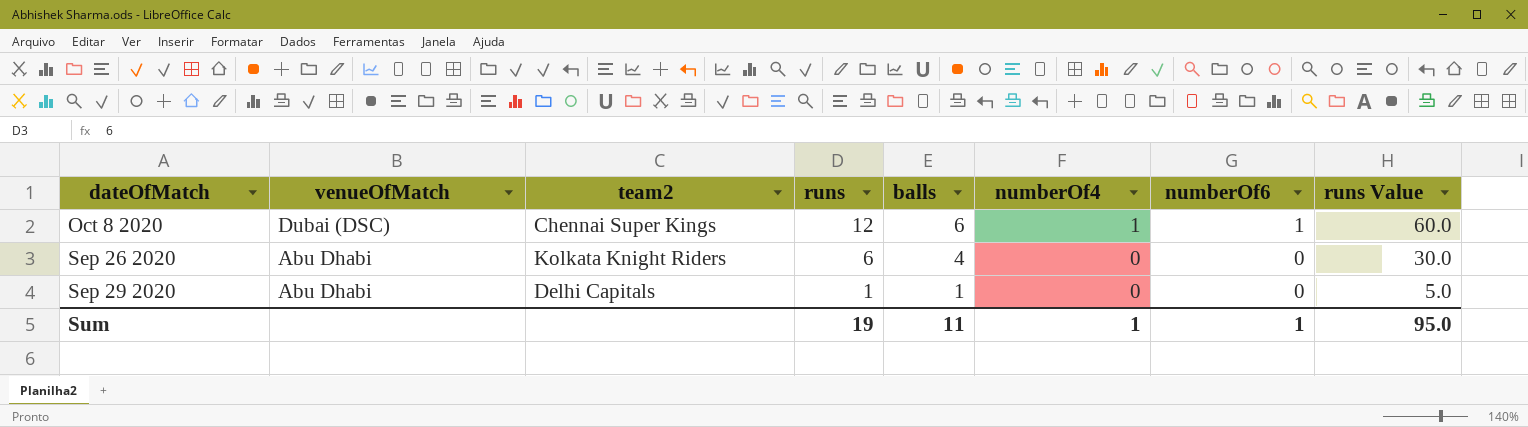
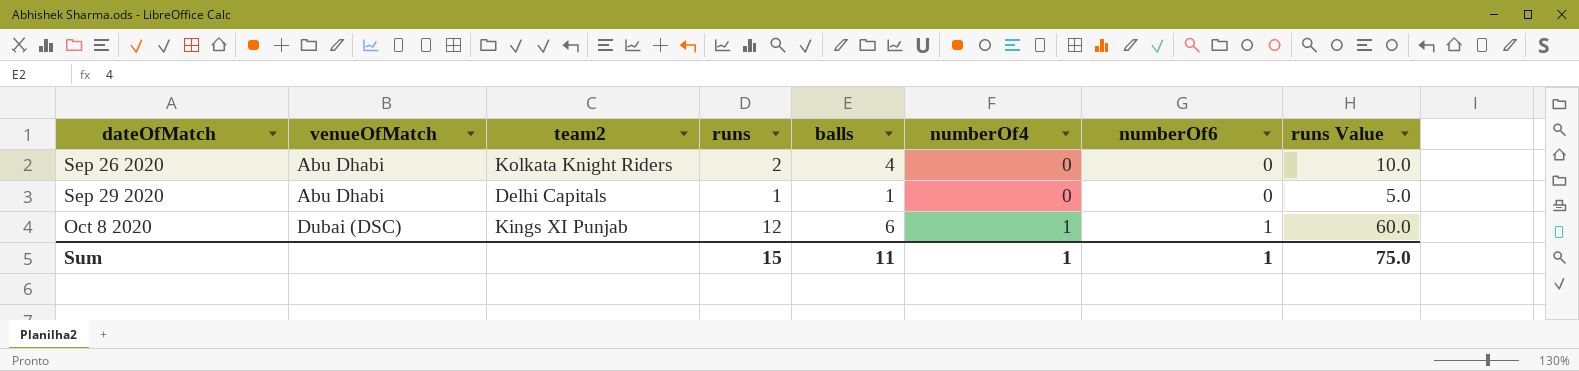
row order: venueOfMatch descending -> dateOfMatch ascending
Sep 26 2020 | runs: 6 -> 2
Sep 26 2020 | runs Value: 30.0 -> 10.0
Oct 8 2020 | team2: Chennai Super Kings -> Kings XI Punjab
Sum | runs: 19 -> 15
Sum | runs Value: 95.0 -> 75.0

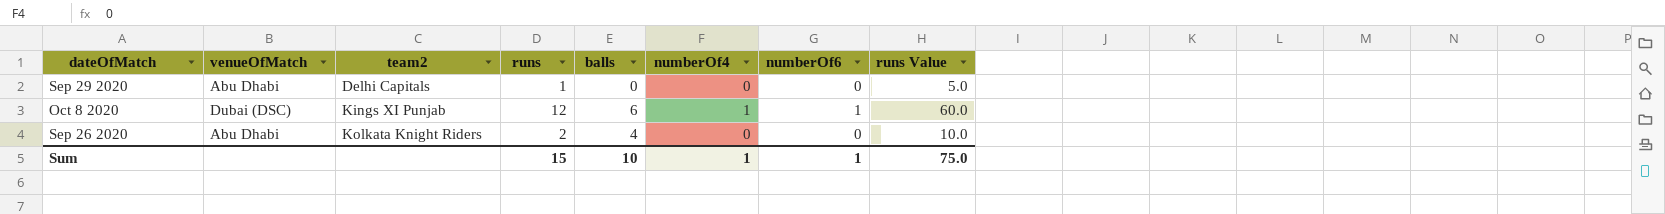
row order: dateOfMatch ascending -> team2 ascending
Sep 29 2020 | balls: 1 -> 0
Sum | balls: 11 -> 10

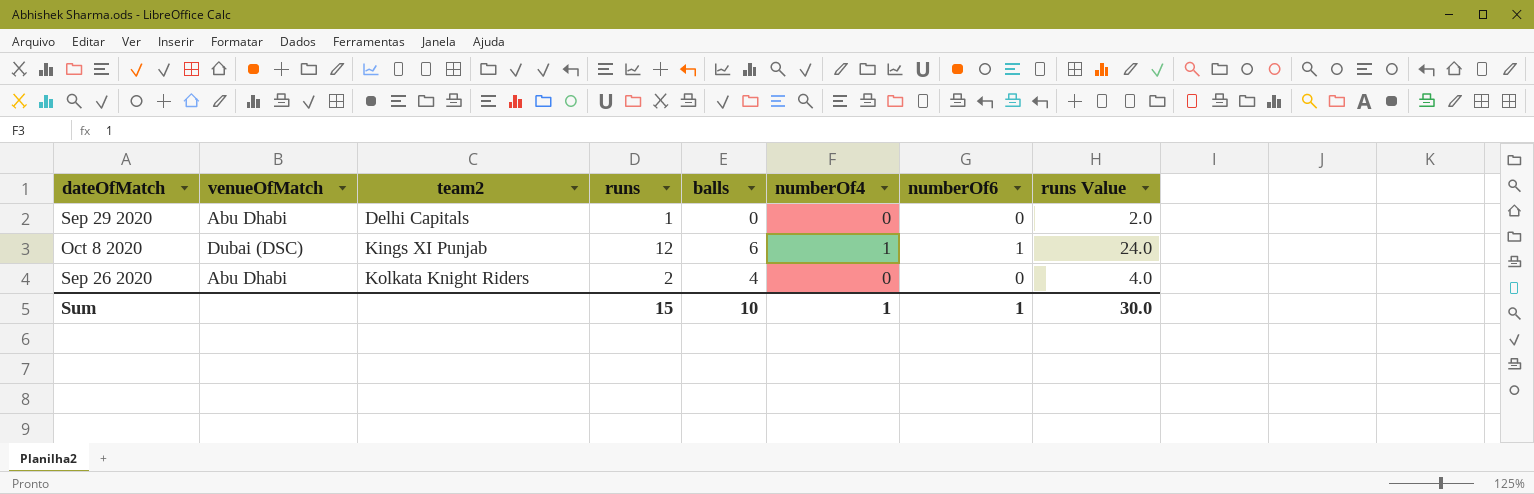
column runs Value | formula: [runs] * 5 -> [runs] * 2
Sum | runs Value: 75.0 -> 30.0

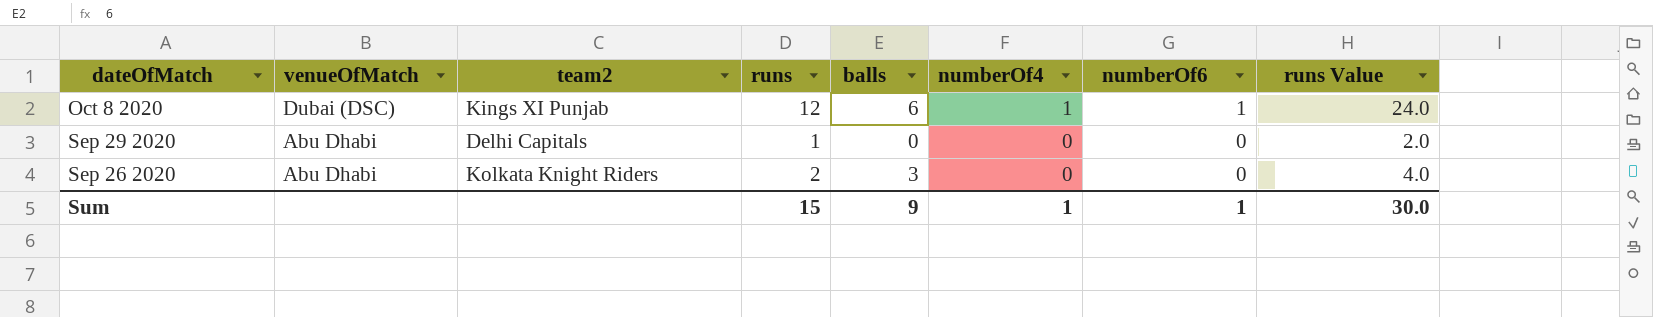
row order: team2 ascending -> dateOfMatch descending
Sep 26 2020 | balls: 4 -> 3
Sum | balls: 10 -> 9

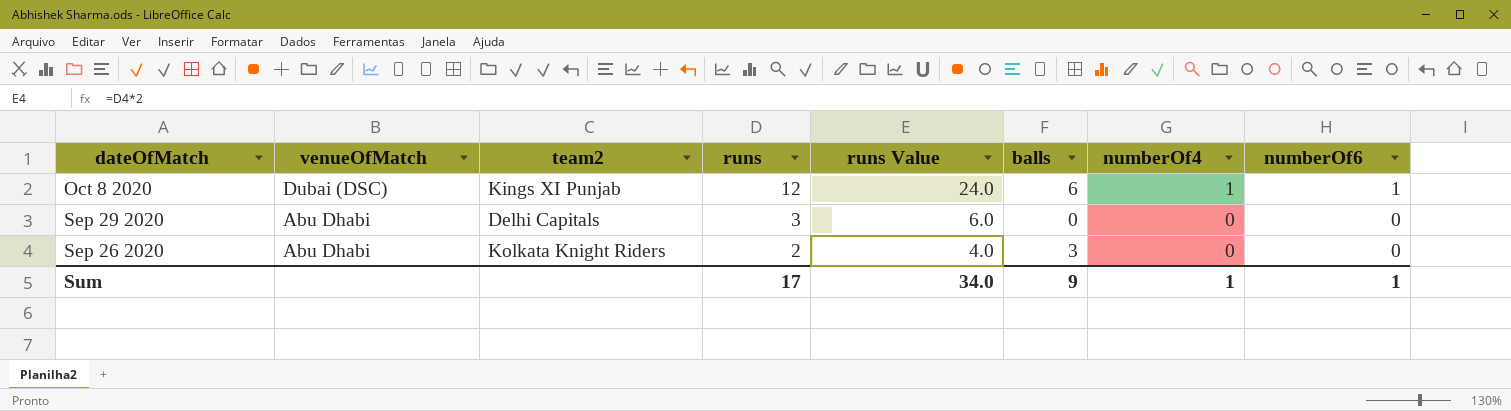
column runs Value | position: 8 -> 5
Sep 29 2020 | runs: 1 -> 3
Sep 29 2020 | runs Value: 2.0 -> 6.0
Sum | runs: 15 -> 17
Sum | runs Value: 30.0 -> 34.0

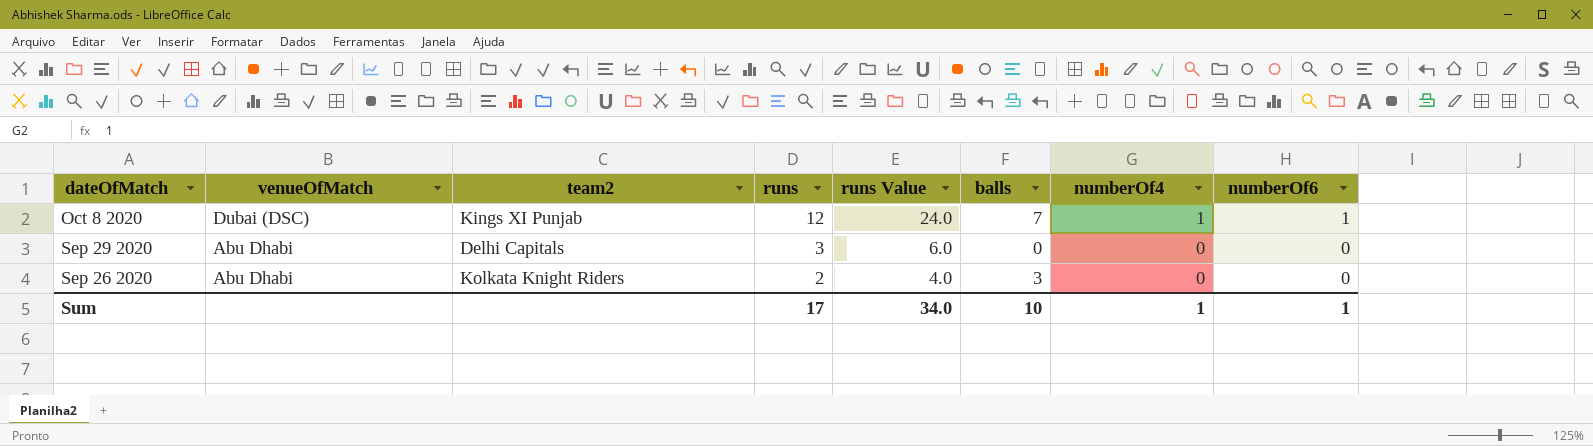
Oct 8 2020 | balls: 6 -> 7
Sum | balls: 9 -> 10

